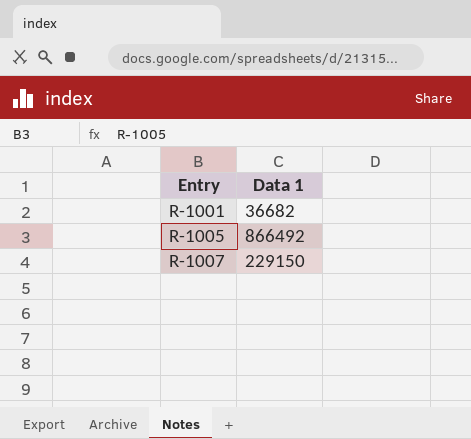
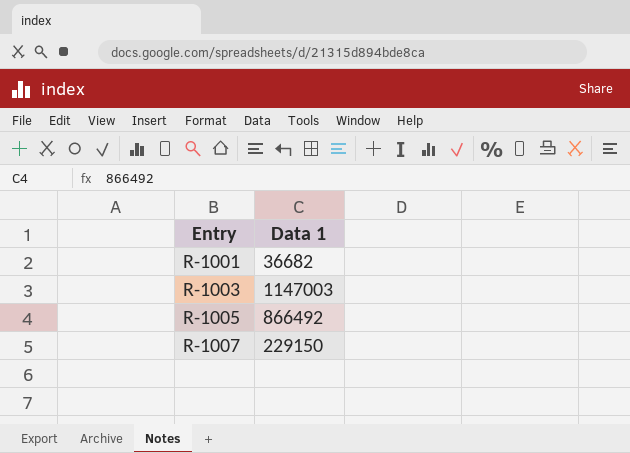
row R-1003: none -> 1147003

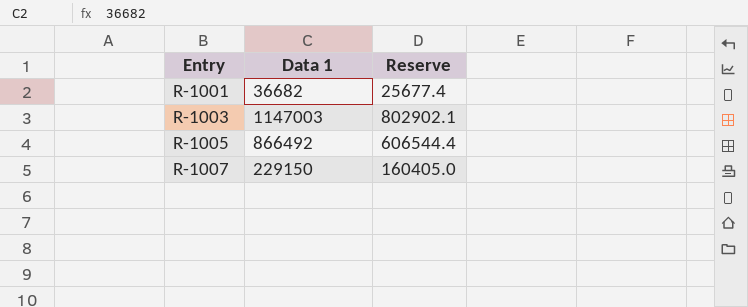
column Reserve | formula: none -> [Data 1] * 0.7

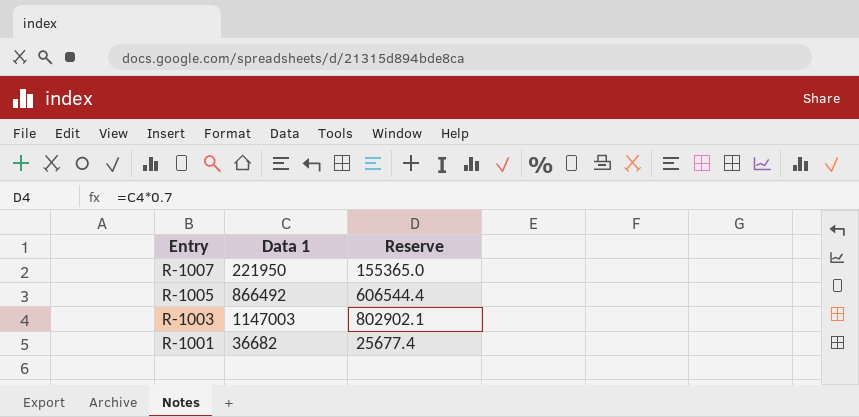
row order: Entry ascending -> Entry descending
R-1007 | Data 1: 229150 -> 221950
R-1007 | Reserve: 160405.0 -> 155365.0

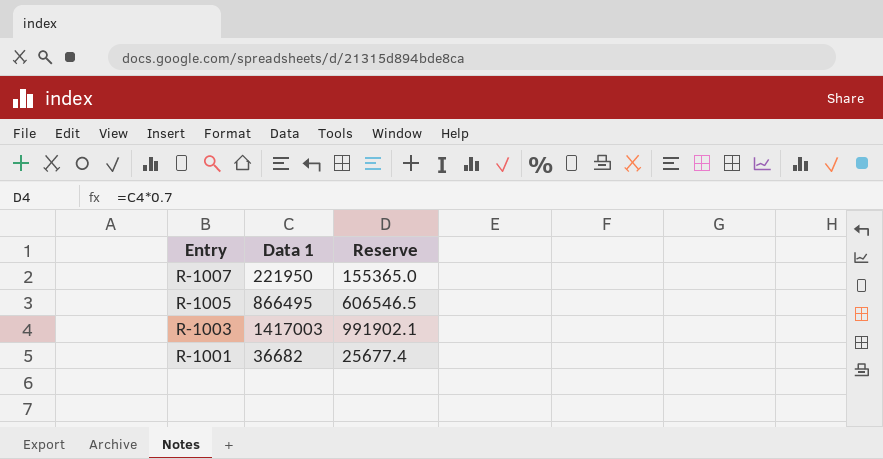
R-1005 | Data 1: 866492 -> 866495
R-1005 | Reserve: 606544.4 -> 606546.5
R-1003 | Data 1: 1147003 -> 1417003
R-1003 | Reserve: 802902.1 -> 991902.1

